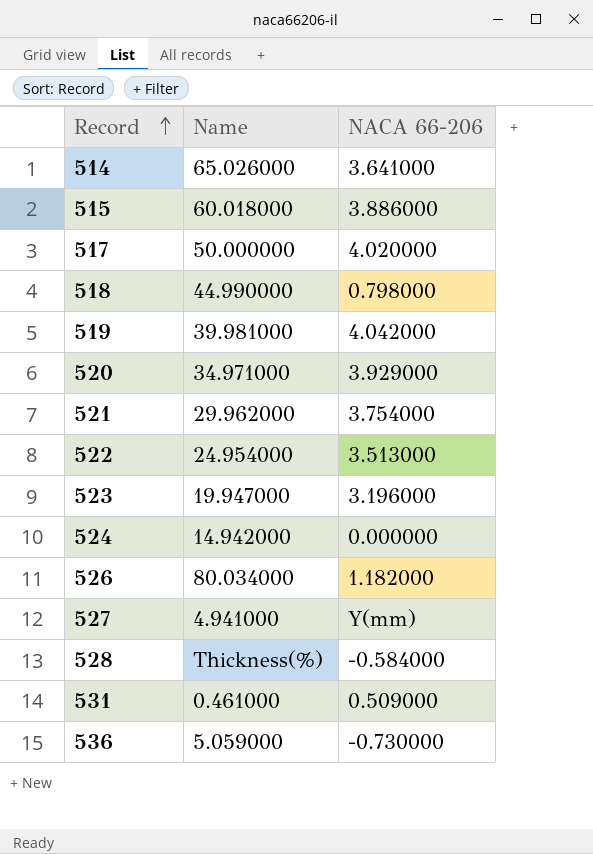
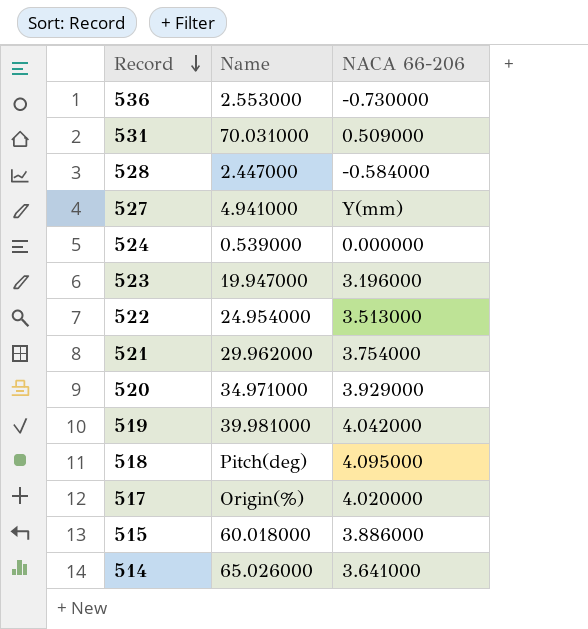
row order: Record ascending -> Record descending
row 526: 80.034000 | 1.182000 -> none
536 | Name: 5.059000 -> 2.553000
531 | Name: 0.461000 -> 70.031000
528 | Name: Thickness(%) -> 2.447000
524 | Name: 14.942000 -> 0.539000
518 | Name: 44.990000 -> Pitch(deg)
518 | NACA 66-206: 0.798000 -> 4.095000
517 | Name: 50.000000 -> Origin(%)

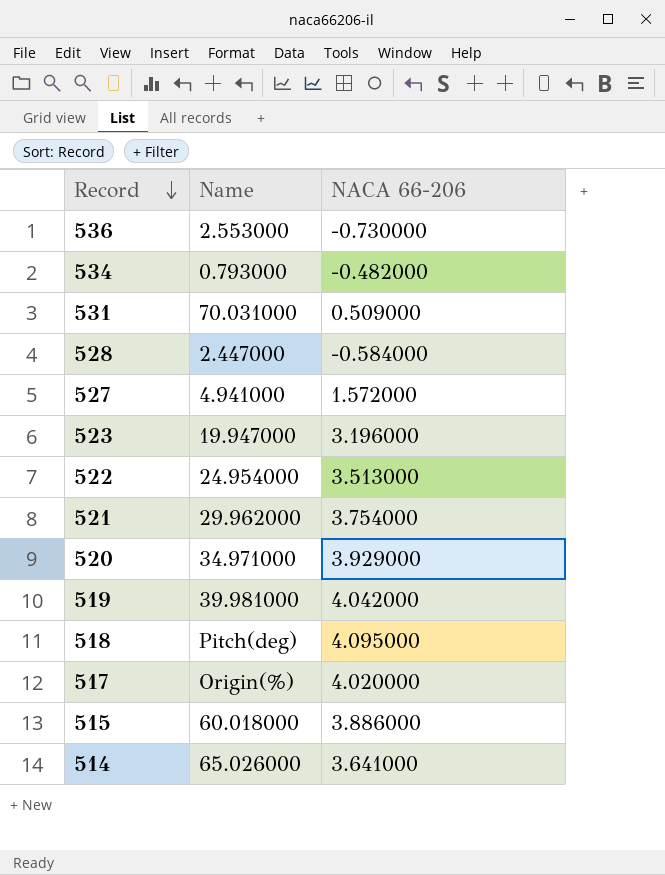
row 524: 0.539000 | 0.000000 -> none
row 534: none -> 0.793000 | -0.482000
527 | NACA 66-206: Y(mm) -> 1.572000

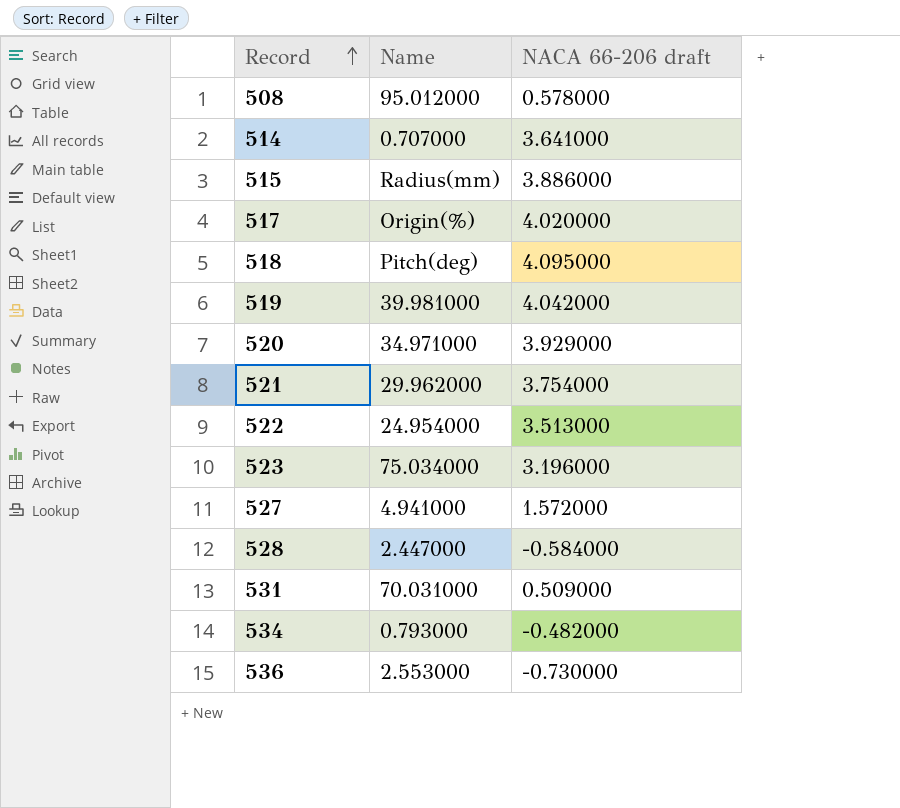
row order: Record descending -> Record ascending
column name: NACA 66-206 -> NACA 66-206 draft
row 508: none -> 95.012000 | 0.578000
514 | Name: 65.026000 -> 0.707000
515 | Name: 60.018000 -> Radius(mm)
523 | Name: 19.947000 -> 75.034000

